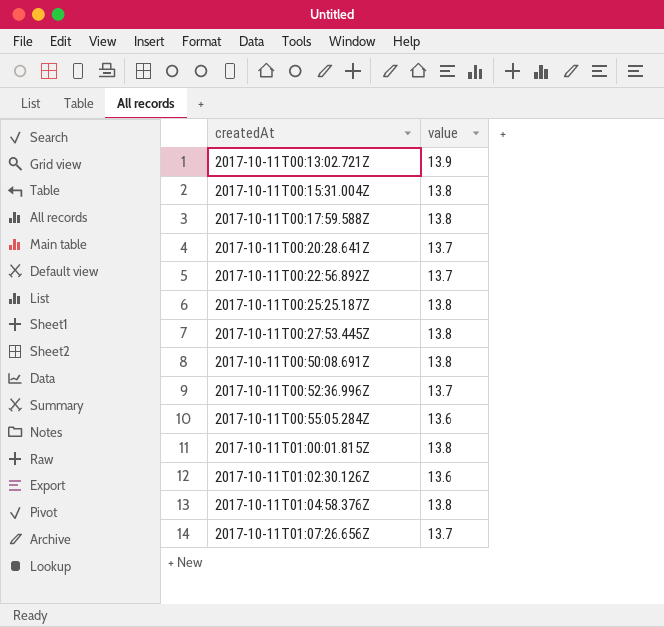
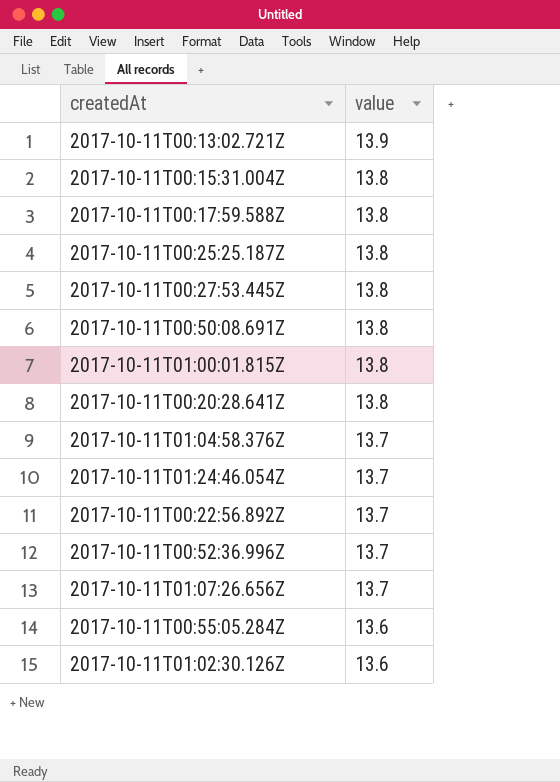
row order: createdAt ascending -> value descending
2017-10-11T00:20:28.641Z | value: 13.7 -> 13.8
2017-10-11T01:04:58.376Z | value: 13.8 -> 13.7
row 2017-10-11T01:24:46.054Z: none -> 13.7

